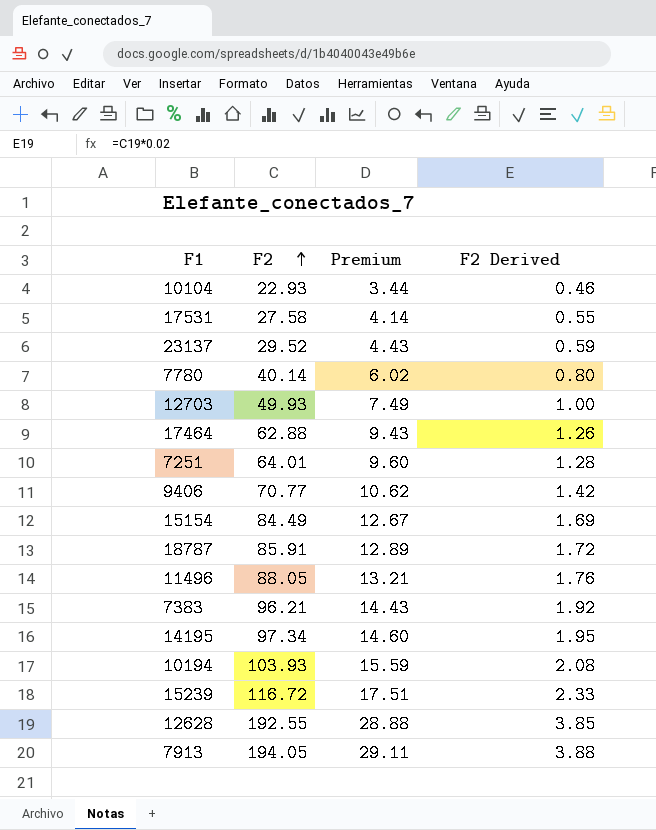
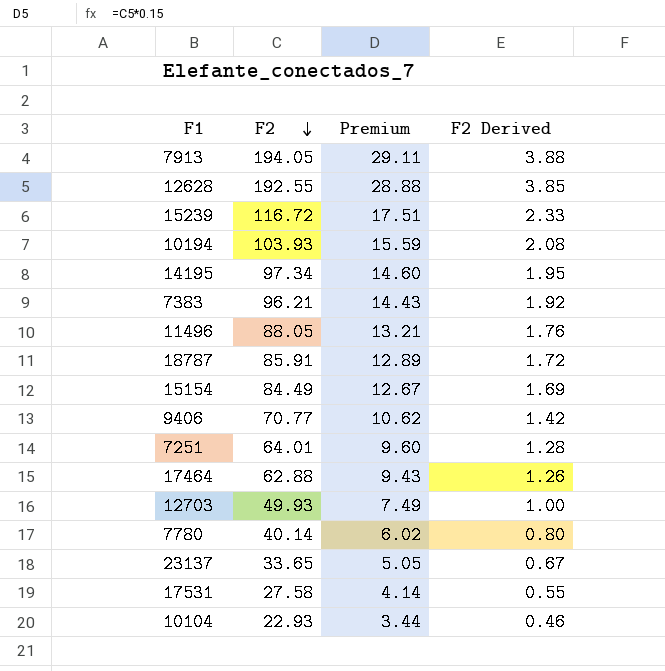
row order: F2 ascending -> F2 descending
23137 | F2: 29.52 -> 33.65
23137 | Premium: 4.43 -> 5.05
23137 | F2 Derived: 0.59 -> 0.67

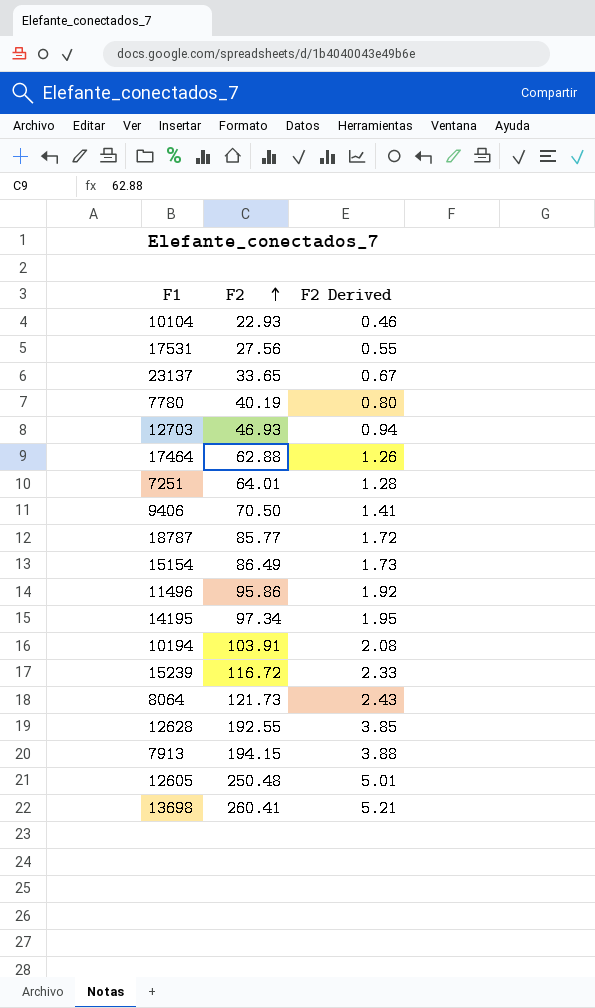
row order: F2 descending -> F2 ascending
column Premium | formula: [F2] * 0.15 -> none
row 7383: 96.21 | 14.43 | 1.92 -> none
17531 | F2: 27.58 -> 27.56
7780 | F2: 40.14 -> 40.19
12703 | F2: 49.93 -> 46.93
12703 | F2 Derived: 1.00 -> 0.94
9406 | F2: 70.77 -> 70.50
9406 | F2 Derived: 1.42 -> 1.41
18787 | F2: 85.91 -> 85.77
15154 | F2: 84.49 -> 86.49
15154 | F2 Derived: 1.69 -> 1.73
11496 | F2: 88.05 -> 95.86
11496 | F2 Derived: 1.76 -> 1.92
10194 | F2: 103.93 -> 103.91
row 8064: none -> 121.73 | 2.43
7913 | F2: 194.05 -> 194.15
row 12605: none -> 250.48 | 5.01
row 13698: none -> 260.41 | 5.21

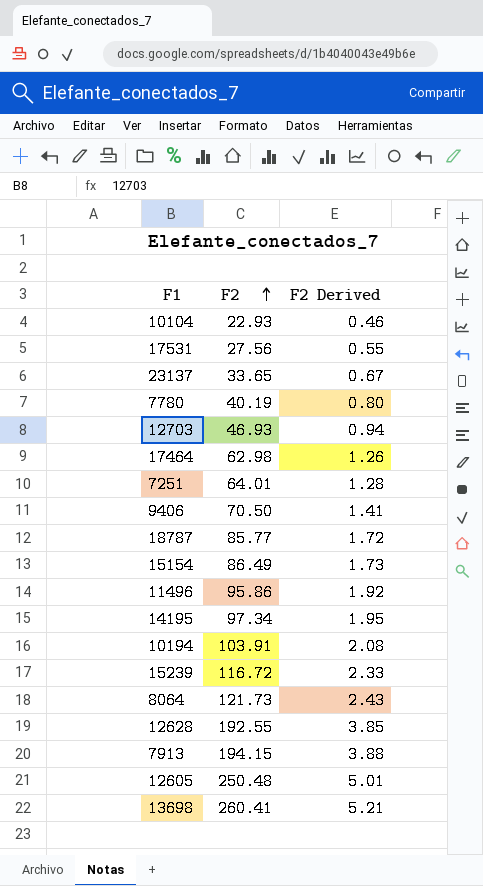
17464 | F2: 62.88 -> 62.98

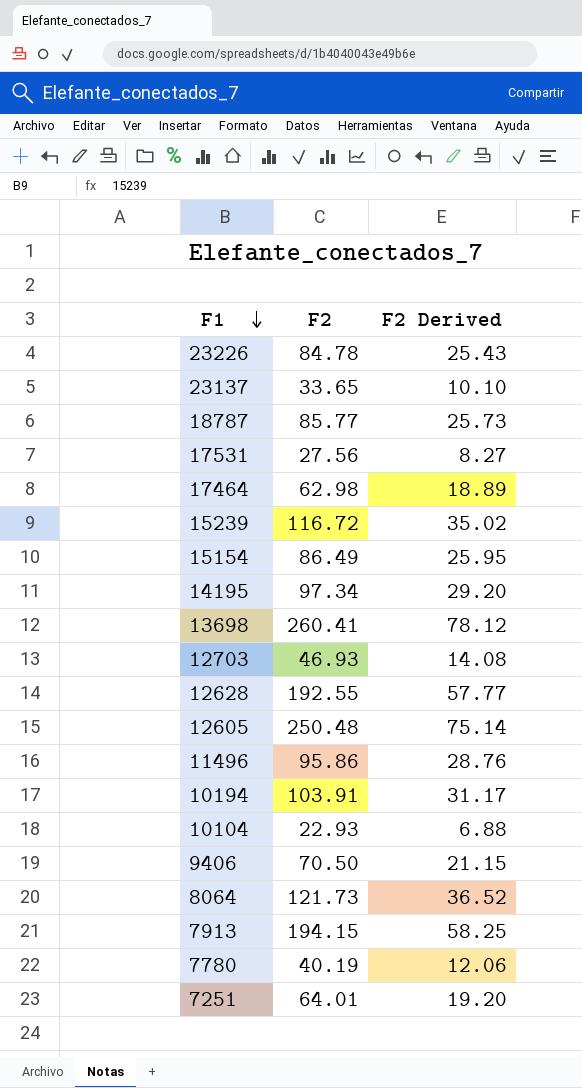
row order: F2 ascending -> F1 descending
column F2 Derived | formula: [F2] * 0.02 -> [F2] * 0.3
row 23226: none -> 84.78 | 25.43

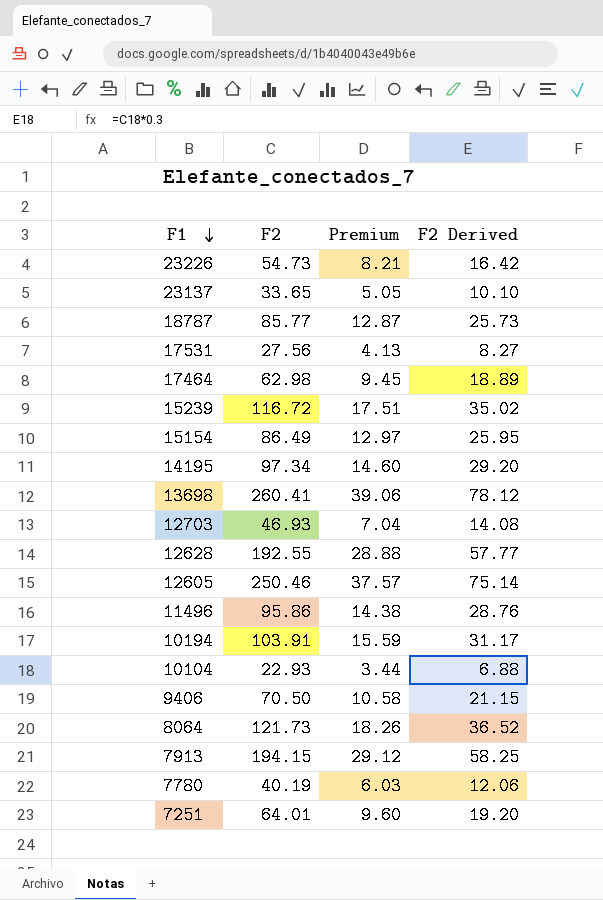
column Premium | formula: none -> [F2] * 0.15
23226 | F2: 84.78 -> 54.73
23226 | F2 Derived: 25.43 -> 16.42
12605 | F2: 250.48 -> 250.46

